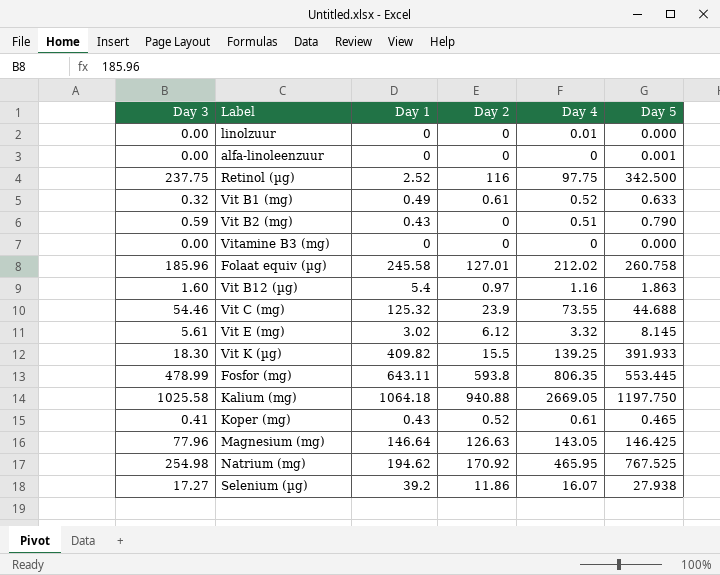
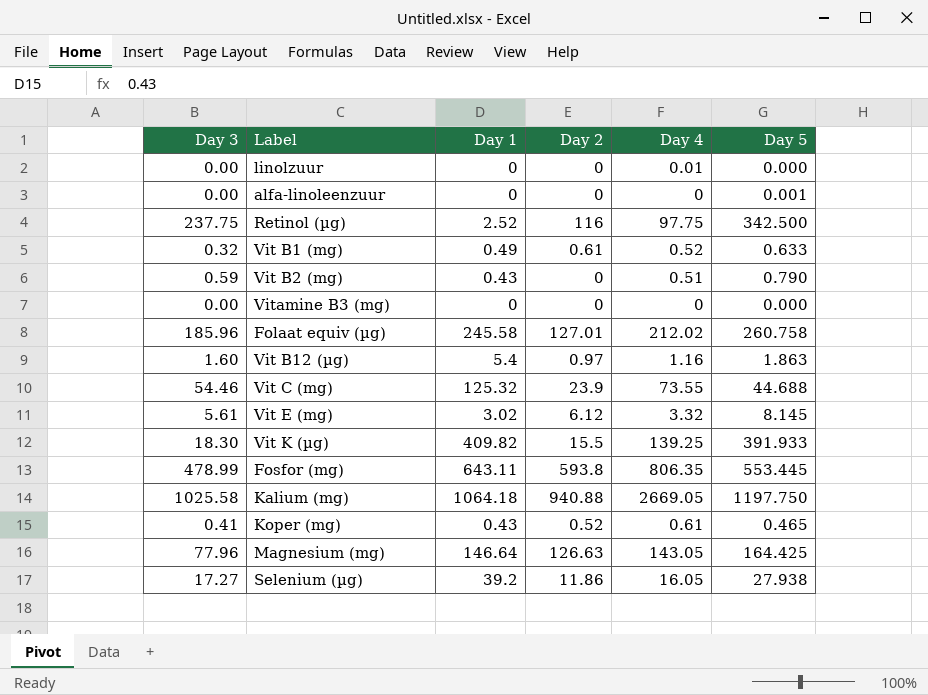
row Natrium (mg): 254.98 | 194.62 | 170.92 | 465.95 | 767.525 -> none
Magnesium (mg) | Day 5: 146.425 -> 164.425
Selenium (µg) | Day 4: 16.07 -> 16.05

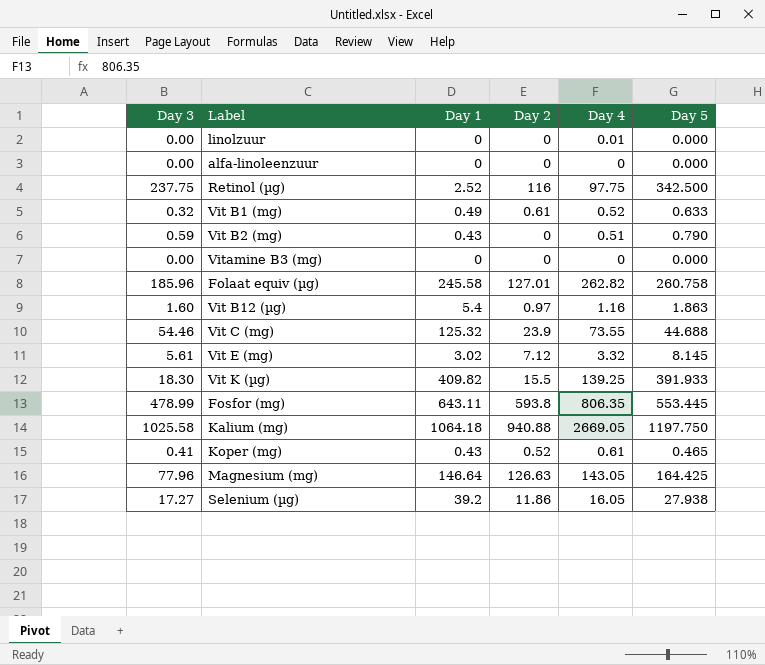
alfa-linoleenzuur | Day 5: 0.001 -> 0.000
Folaat equiv (µg) | Day 4: 212.02 -> 262.82
Vit E (mg) | Day 2: 6.12 -> 7.12

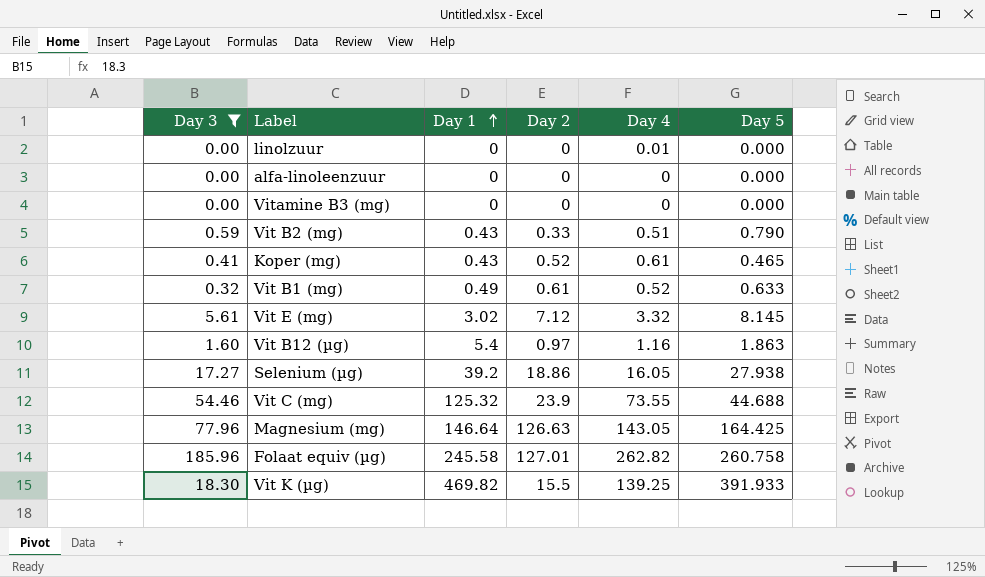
filter: none -> Day 3 <= 185.96
row order: none -> Day 1 ascending
Vit B2 (mg) | Day 2: 0 -> 0.33
Selenium (µg) | Day 2: 11.86 -> 18.86
Vit K (µg) | Day 1: 409.82 -> 469.82

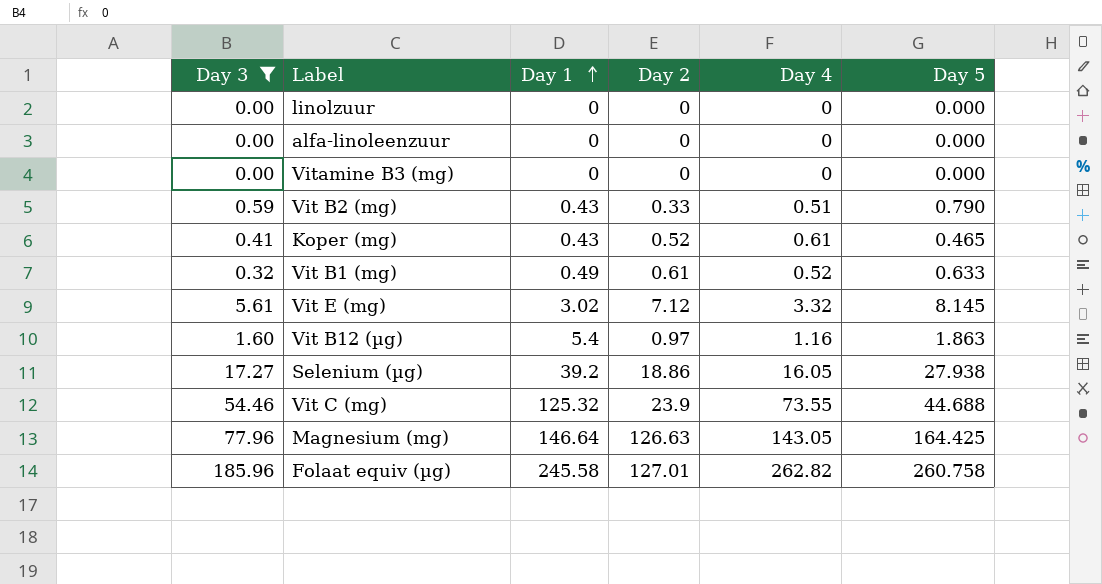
row Vit K (µg): 18.30 | 469.82 | 15.5 | 139.25 | 391.933 -> none
linolzuur | Day 4: 0.01 -> 0

